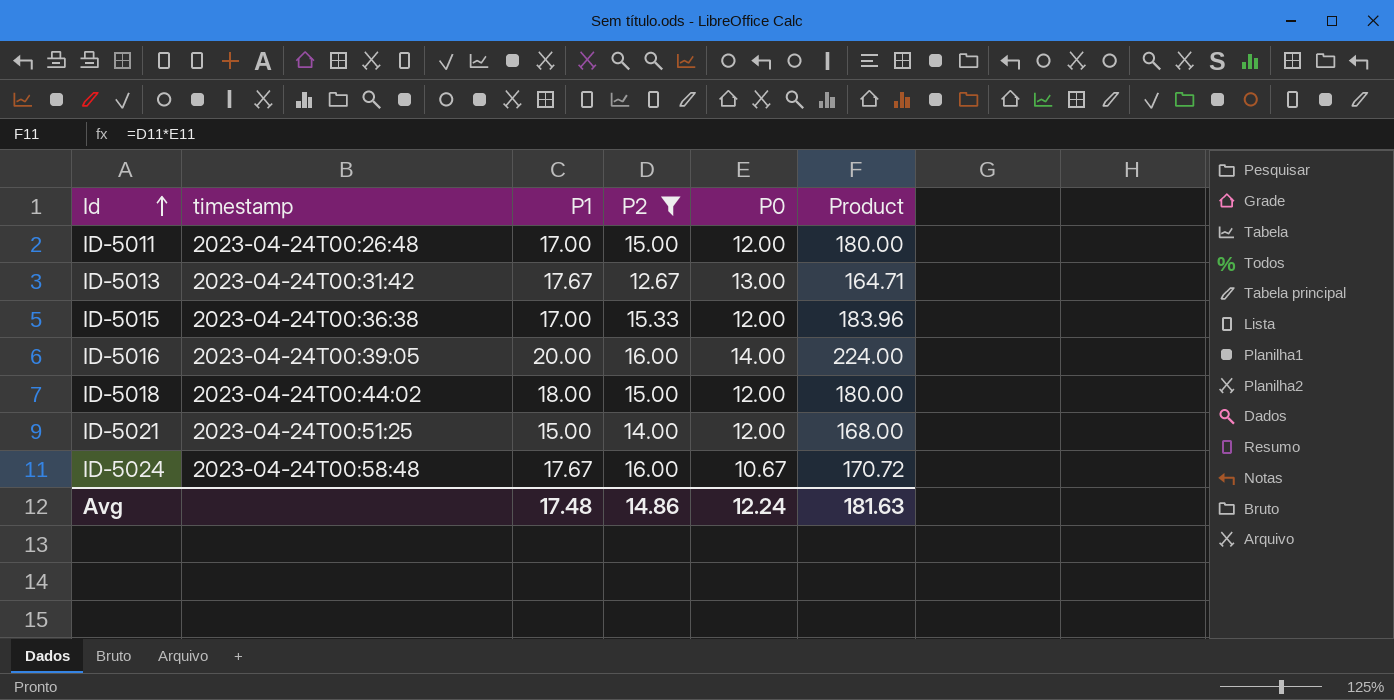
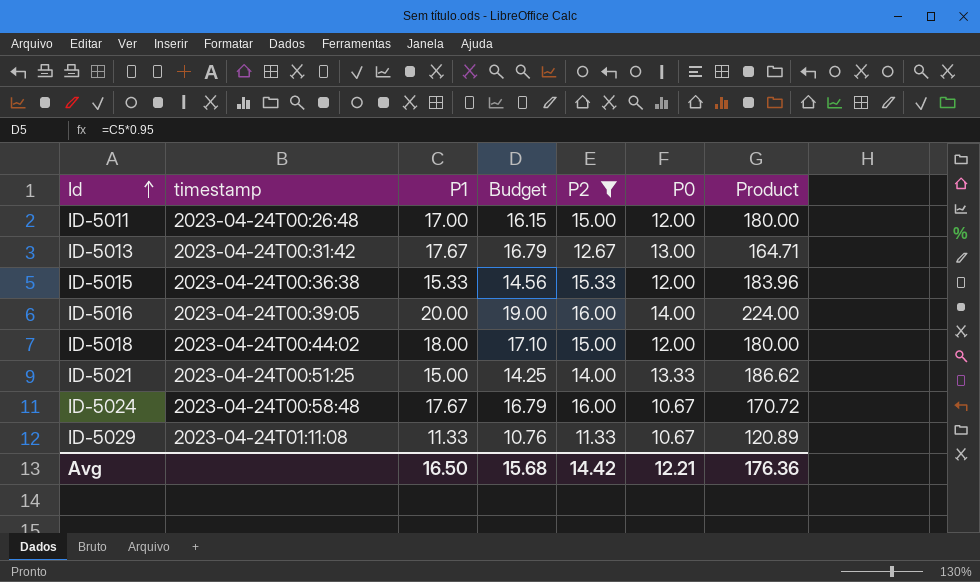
column Budget | formula: none -> [P1] * 0.95
ID-5015 | P1: 17.00 -> 15.33
ID-5021 | P0: 12.00 -> 13.33
ID-5021 | Product: 168.00 -> 186.62
row ID-5029: none -> 2023-04-24T01:11:08 | 11.33 | 10.76 | 11.33 | 10.67 | 120.89
Avg | P1: 17.48 -> 16.50
Avg | P2: 14.86 -> 14.42
Avg | P0: 12.24 -> 12.21
Avg | Product: 181.63 -> 176.36

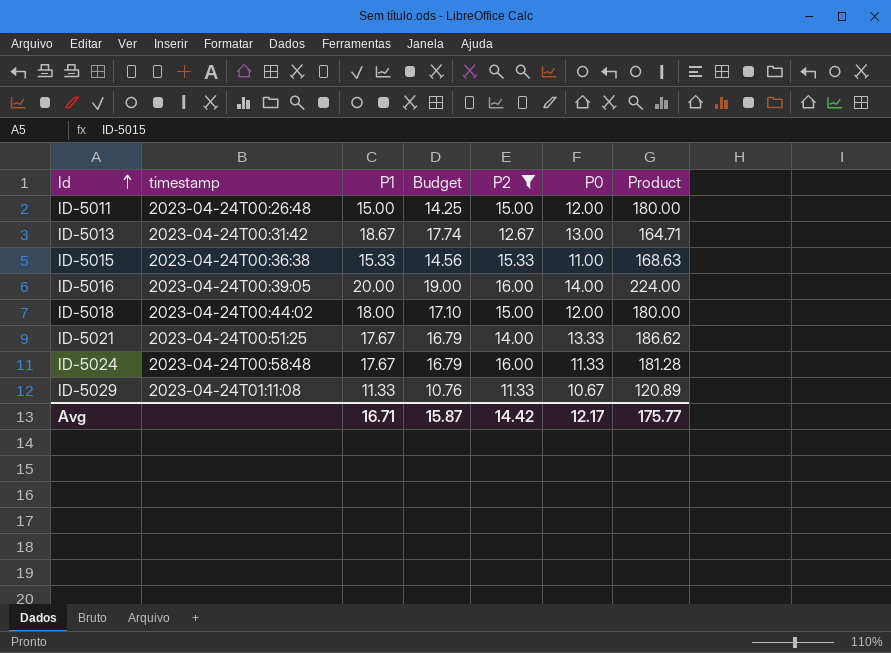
ID-5011 | P1: 17.00 -> 15.00
ID-5011 | Budget: 16.15 -> 14.25
ID-5013 | P1: 17.67 -> 18.67
ID-5013 | Budget: 16.79 -> 17.74
ID-5015 | P0: 12.00 -> 11.00
ID-5015 | Product: 183.96 -> 168.63
ID-5021 | P1: 15.00 -> 17.67
ID-5021 | Budget: 14.25 -> 16.79
ID-5024 | P0: 10.67 -> 11.33
ID-5024 | Product: 170.72 -> 181.28
Avg | P1: 16.50 -> 16.71
Avg | Budget: 15.68 -> 15.87
Avg | P0: 12.21 -> 12.17
Avg | Product: 176.36 -> 175.77

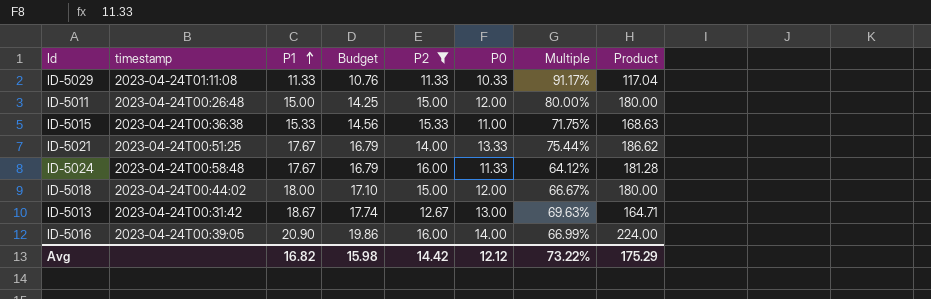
row order: Id ascending -> P1 ascending
column Multiple | formula: none -> [P0] / [P1]
ID-5029 | P0: 10.67 -> 10.33
ID-5029 | Product: 120.89 -> 117.04
ID-5016 | P1: 20.00 -> 20.90
ID-5016 | Budget: 19.00 -> 19.86
Avg | P1: 16.71 -> 16.82
Avg | Budget: 15.87 -> 15.98
Avg | P0: 12.17 -> 12.12
Avg | Product: 175.77 -> 175.29

